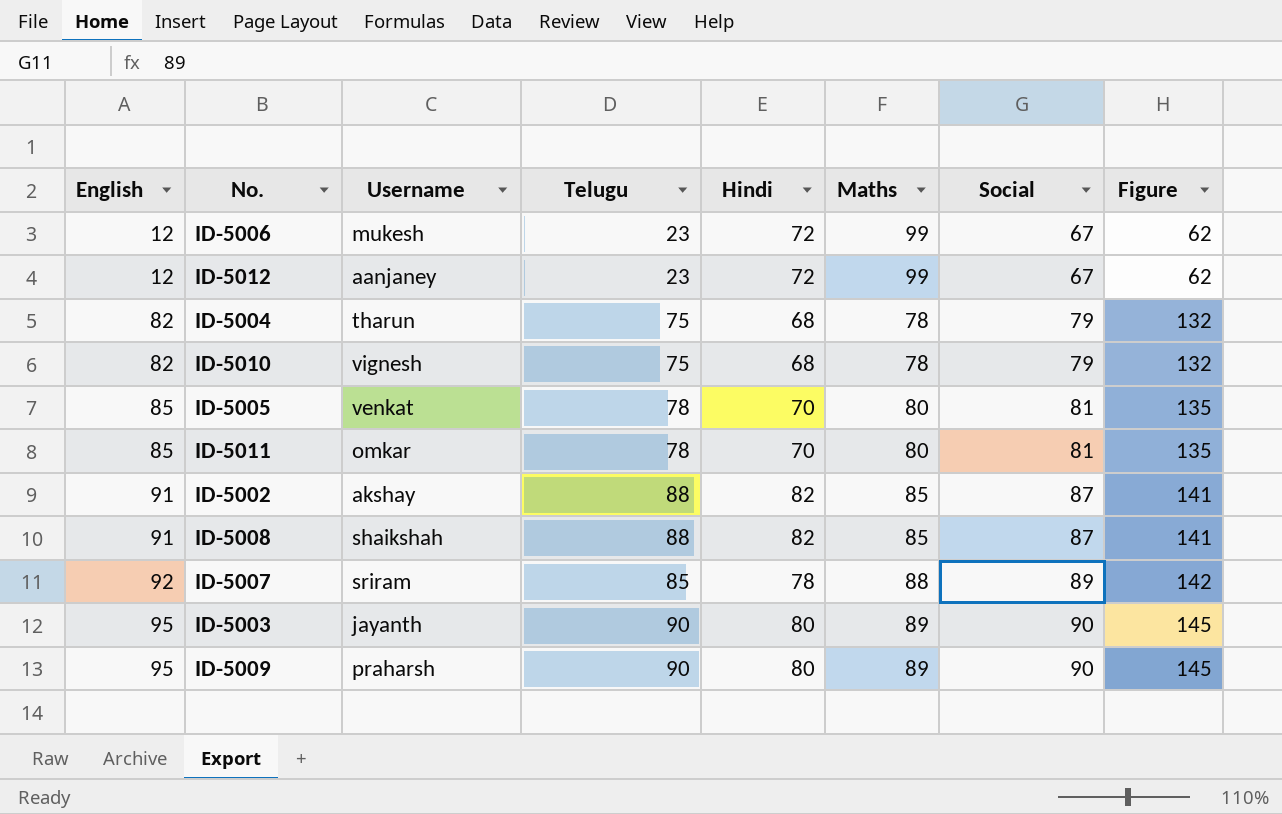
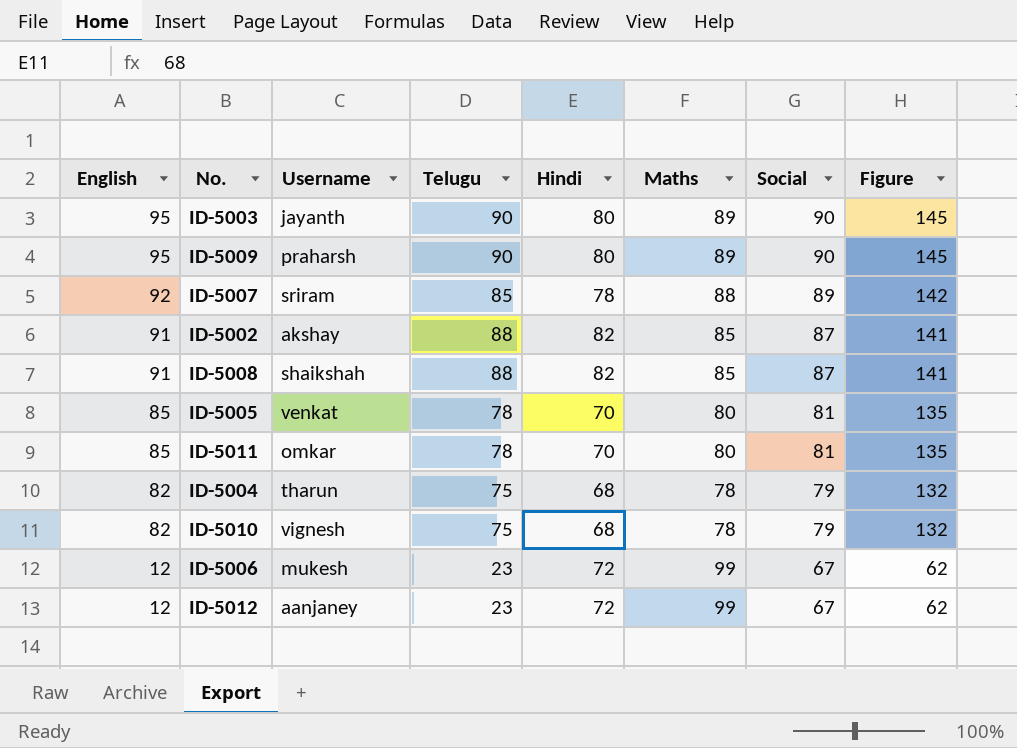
row order: English ascending -> English descending

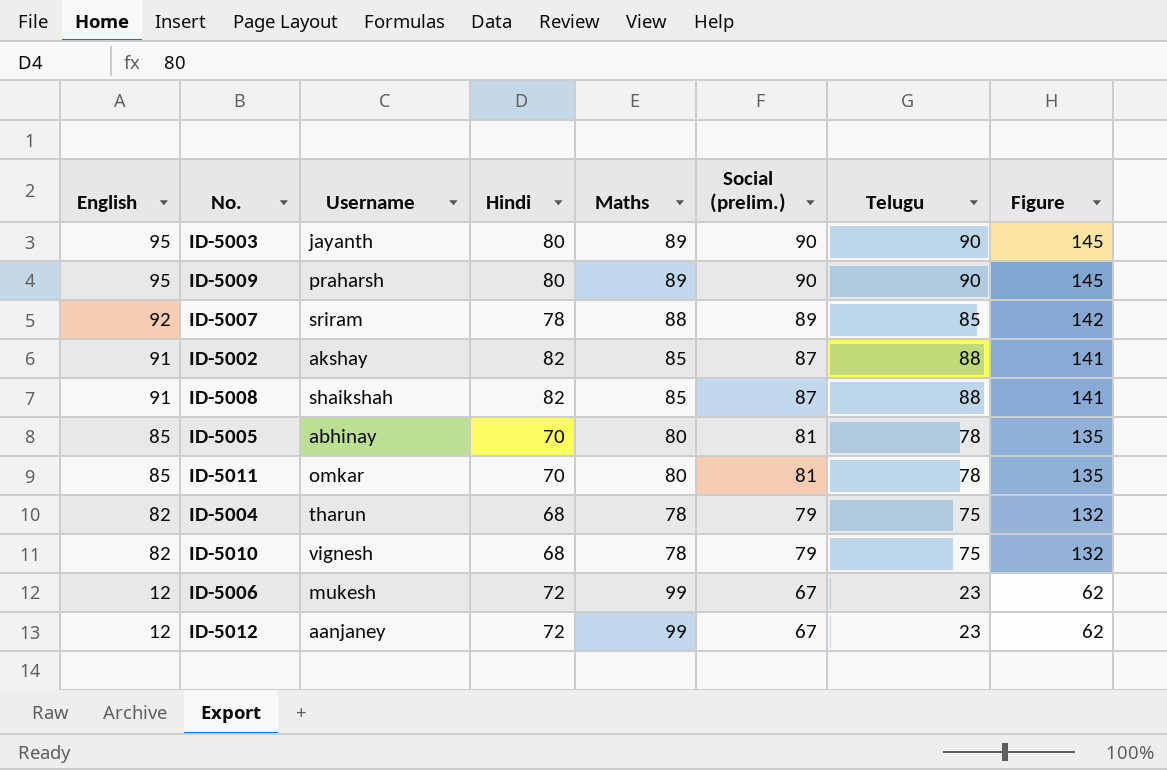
column name: Social -> Social (prelim.)
column Telugu | position: 4 -> 7
ID-5005 | Username: venkat -> abhinay

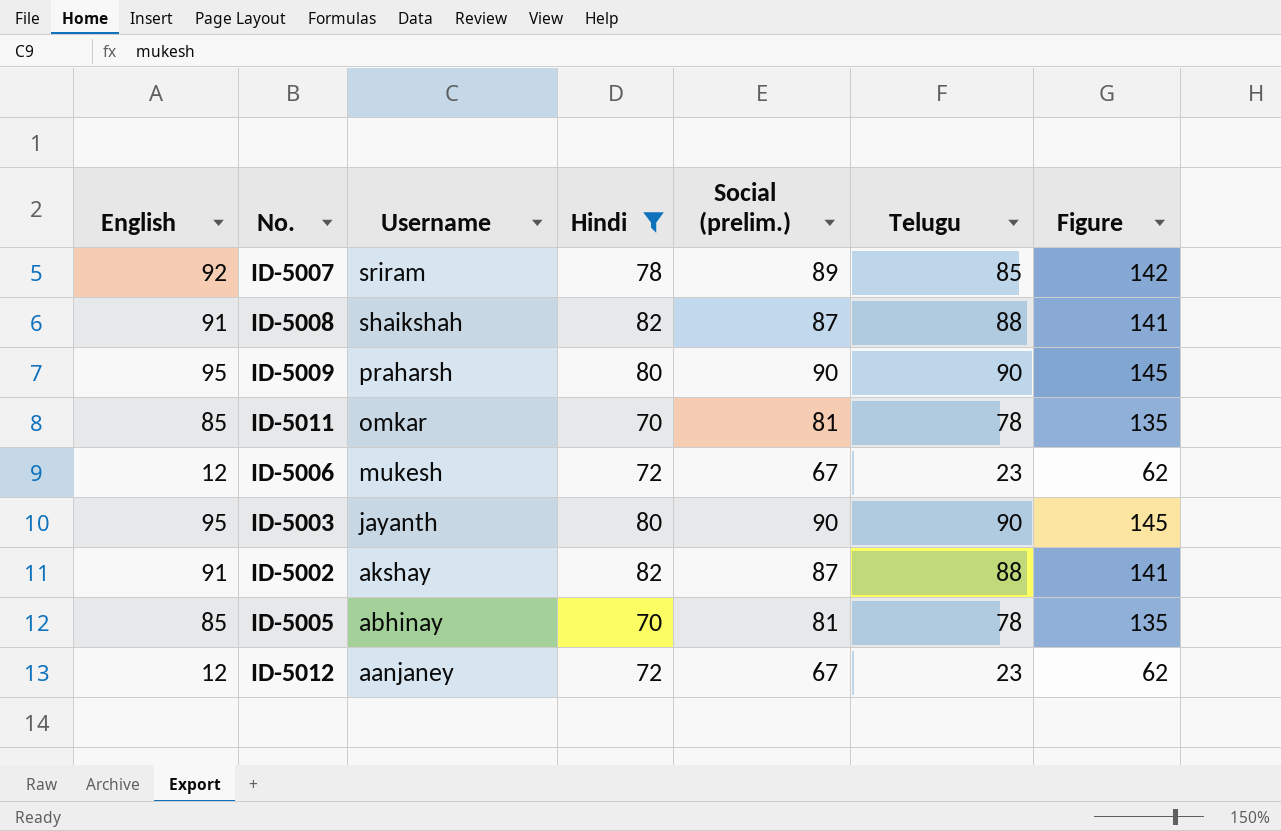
filter: none -> Hindi != 68
row order: English descending -> Username descending
column Maths | position: 5 -> none

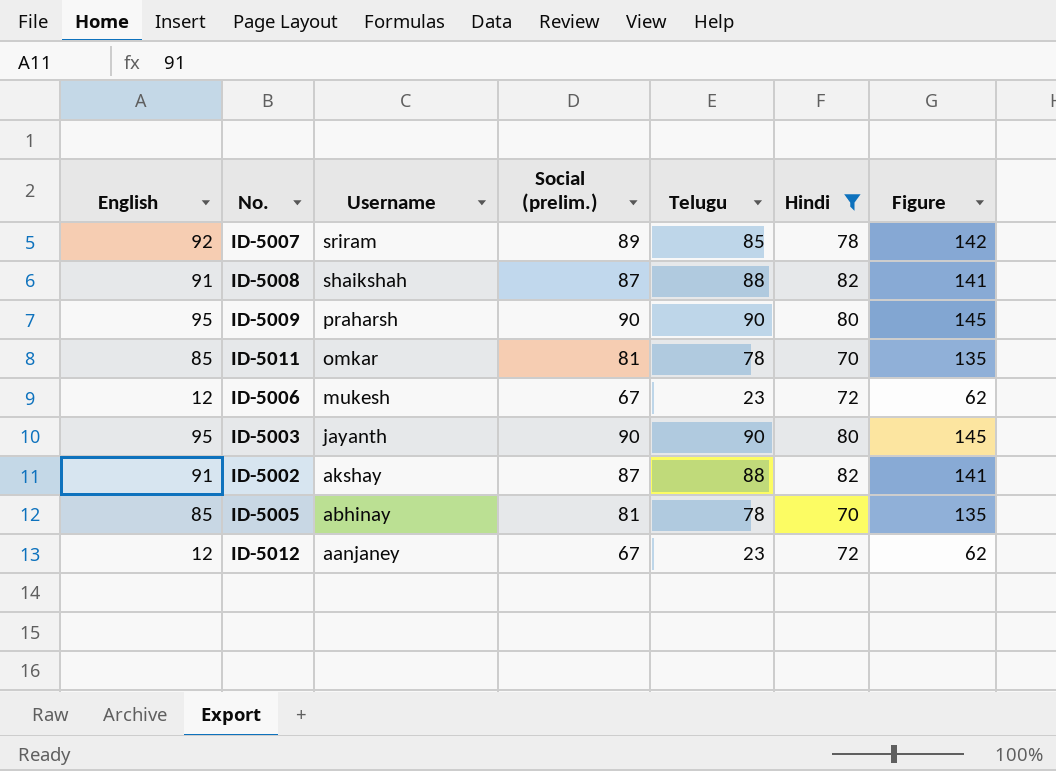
column Hindi | position: 4 -> 6

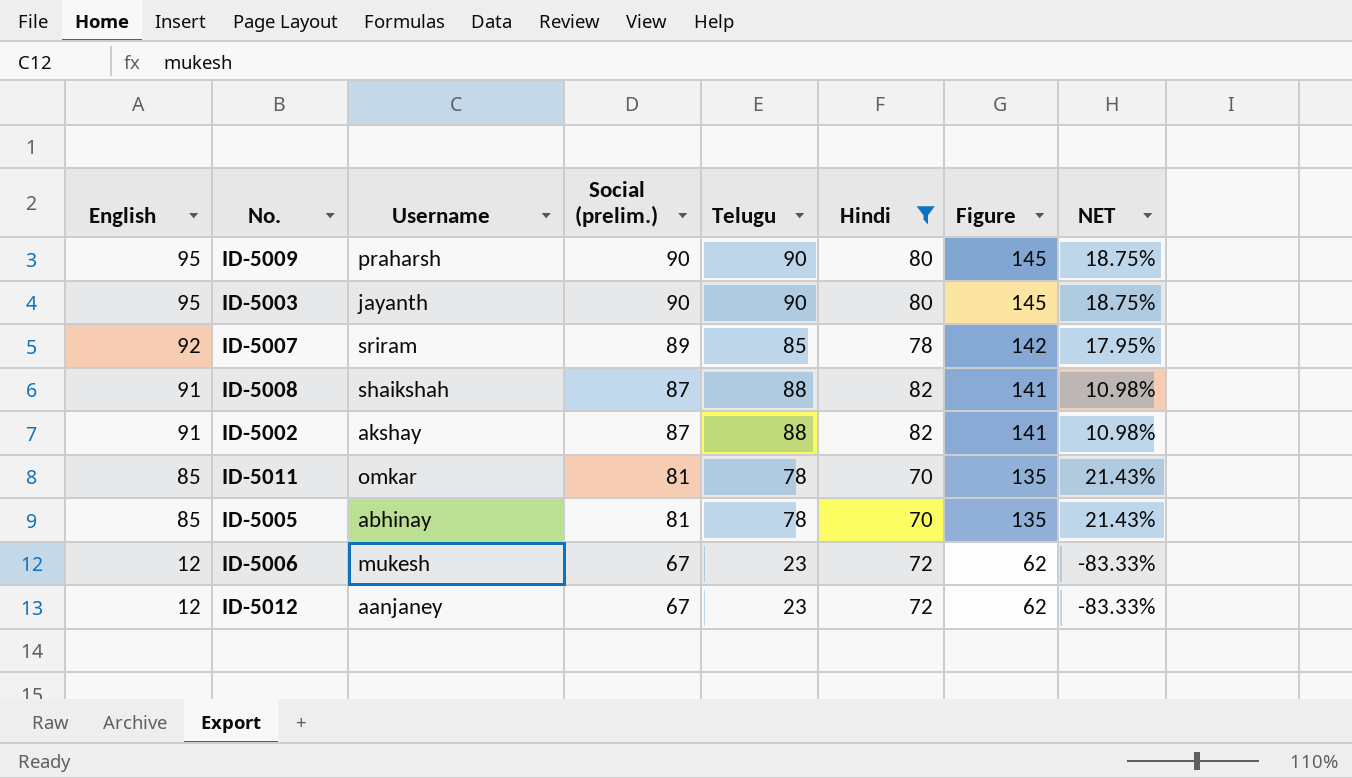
row order: Username descending -> English descending
column NET | formula: none -> ([English] - [Hindi]) / [Hindi]

